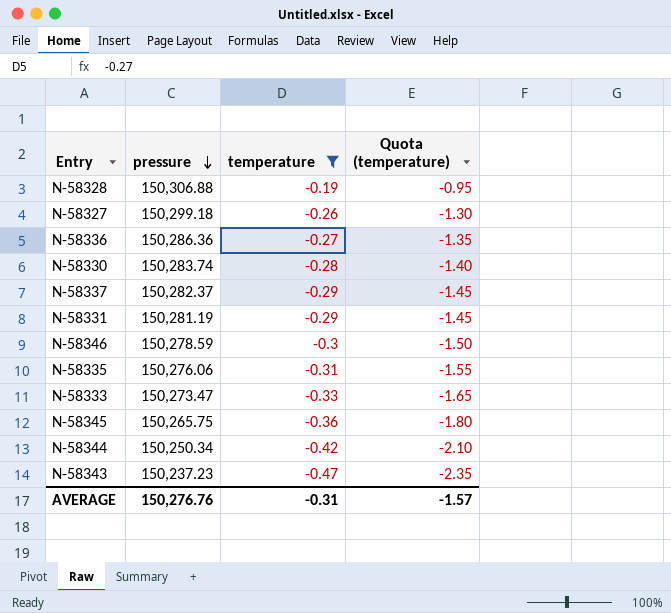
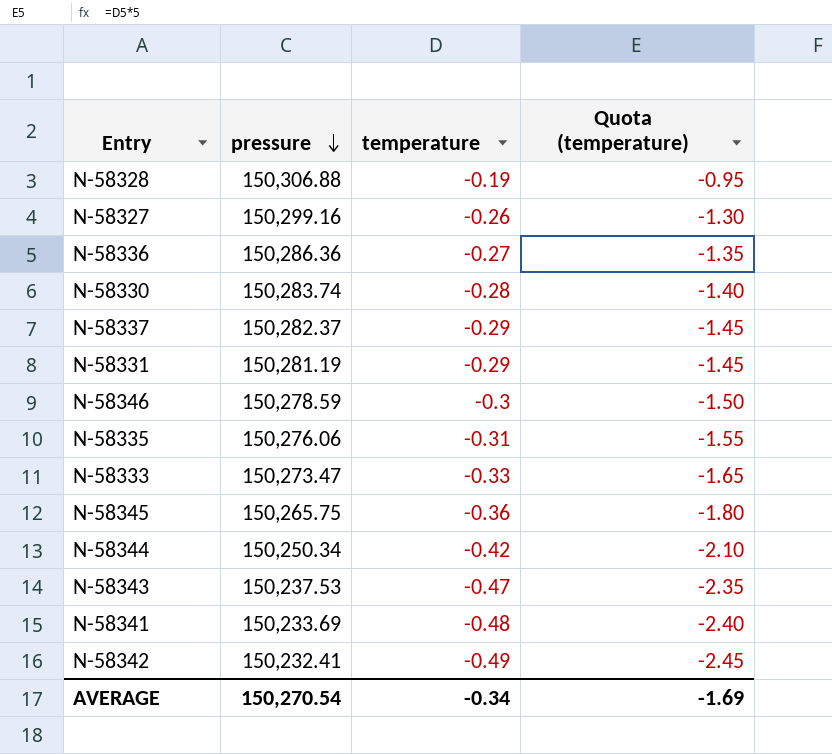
filter: temperature >= -0.47 -> none
N-58327 | pressure: 150,299.18 -> 150,299.16
N-58343 | pressure: 150,237.23 -> 150,237.53
AVERAGE | pressure: 150,276.76 -> 150,270.54
AVERAGE | temperature: -0.31 -> -0.34
AVERAGE | Quota (temperature): -1.57 -> -1.69

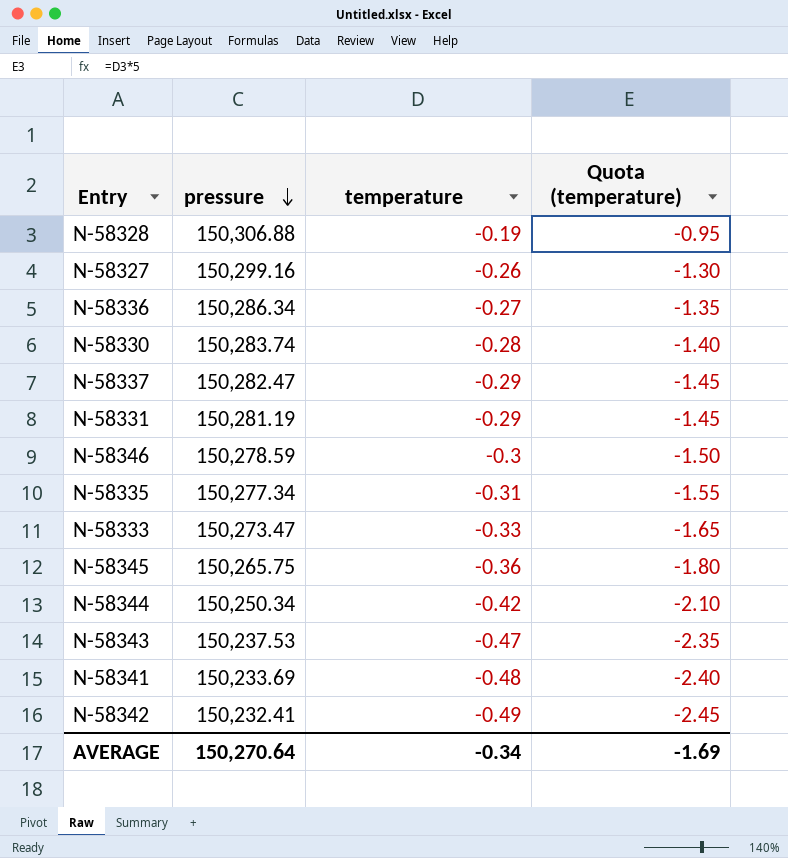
N-58336 | pressure: 150,286.36 -> 150,286.34
N-58337 | pressure: 150,282.37 -> 150,282.47
N-58335 | pressure: 150,276.06 -> 150,277.34
AVERAGE | pressure: 150,270.54 -> 150,270.64

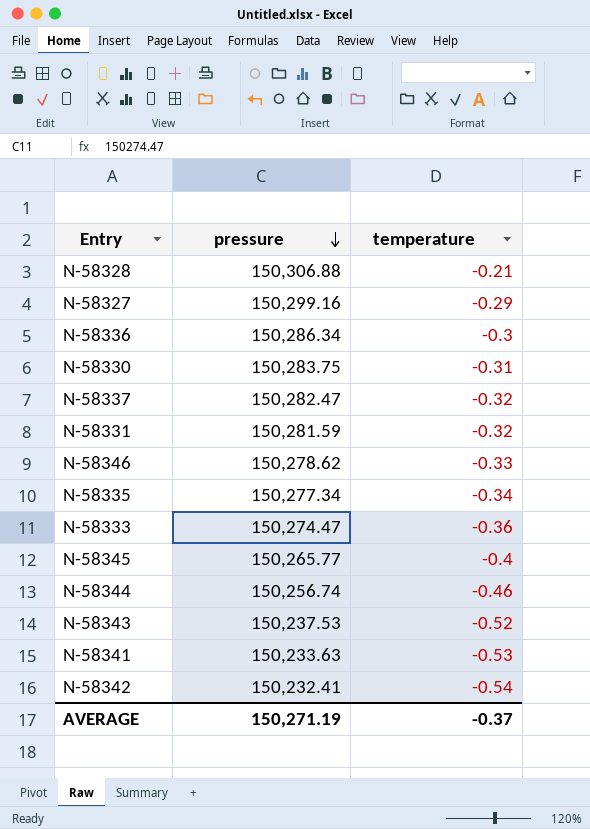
column Quota (temperature) | formula: [temperature] * 5 -> none
N-58328 | temperature: -0.19 -> -0.21
N-58327 | temperature: -0.26 -> -0.29
N-58336 | temperature: -0.27 -> -0.3
N-58330 | pressure: 150,283.74 -> 150,283.75
N-58330 | temperature: -0.28 -> -0.31
N-58337 | temperature: -0.29 -> -0.32
N-58331 | pressure: 150,281.19 -> 150,281.59
N-58331 | temperature: -0.29 -> -0.32
N-58346 | pressure: 150,278.59 -> 150,278.62
N-58346 | temperature: -0.3 -> -0.33
N-58335 | temperature: -0.31 -> -0.34
N-58333 | pressure: 150,273.47 -> 150,274.47
N-58333 | temperature: -0.33 -> -0.36
N-58345 | pressure: 150,265.75 -> 150,265.77
N-58345 | temperature: -0.36 -> -0.4
N-58344 | pressure: 150,250.34 -> 150,256.74
N-58344 | temperature: -0.42 -> -0.46
N-58343 | temperature: -0.47 -> -0.52
N-58341 | pressure: 150,233.69 -> 150,233.63
N-58341 | temperature: -0.48 -> -0.53
N-58342 | temperature: -0.49 -> -0.54
AVERAGE | pressure: 150,270.64 -> 150,271.19
AVERAGE | temperature: -0.34 -> -0.37

